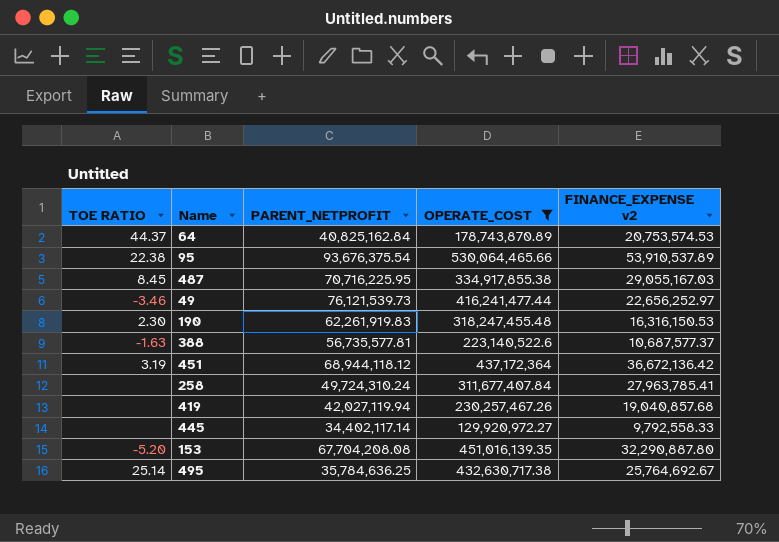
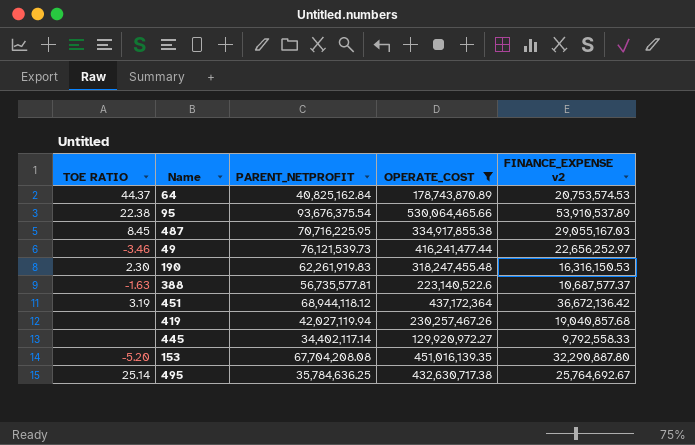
row 258: none | 49,724,310.24 | 311,677,407.84 | 27,963,785.41 -> none

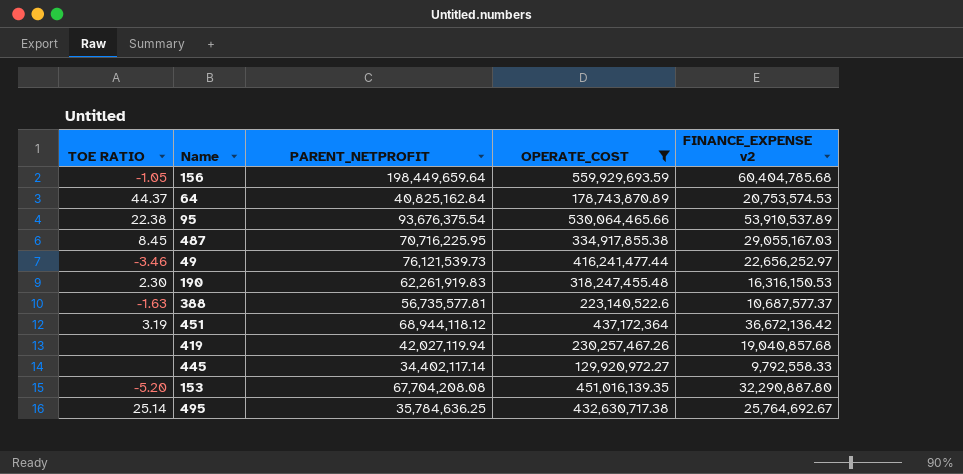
row 156: none -> -1.05 | 198,449,659.64 | 559,929,693.59 | 60,404,785.68

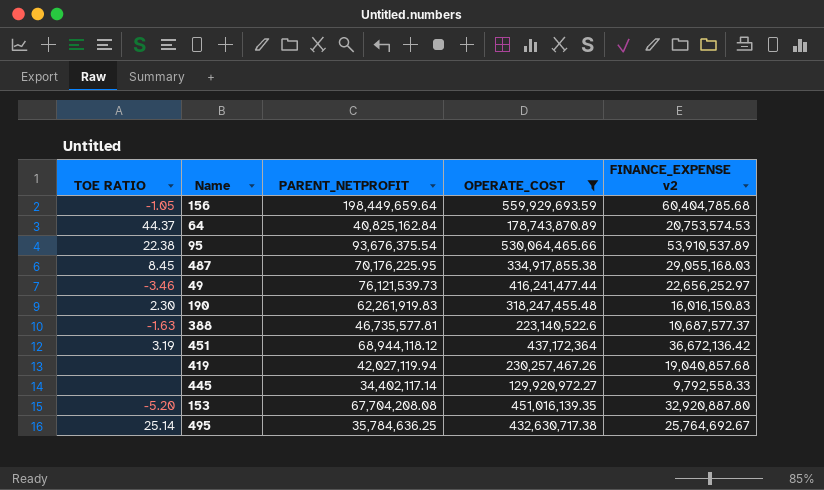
487 | PARENT_NETPROFIT: 70,716,225.95 -> 70,176,225.95
487 | FINANCE_EXPENSE v2: 29,055,167.03 -> 29,055,168.03
190 | FINANCE_EXPENSE v2: 16,316,150.53 -> 16,016,150.83
388 | PARENT_NETPROFIT: 56,735,577.81 -> 46,735,577.81
153 | FINANCE_EXPENSE v2: 32,290,887.80 -> 32,920,887.80

